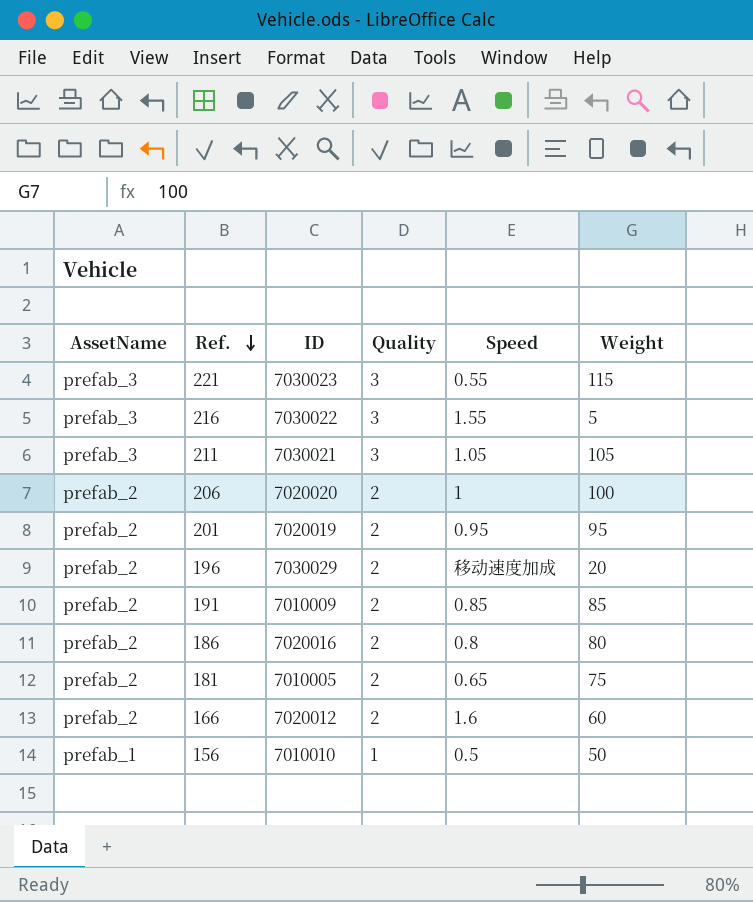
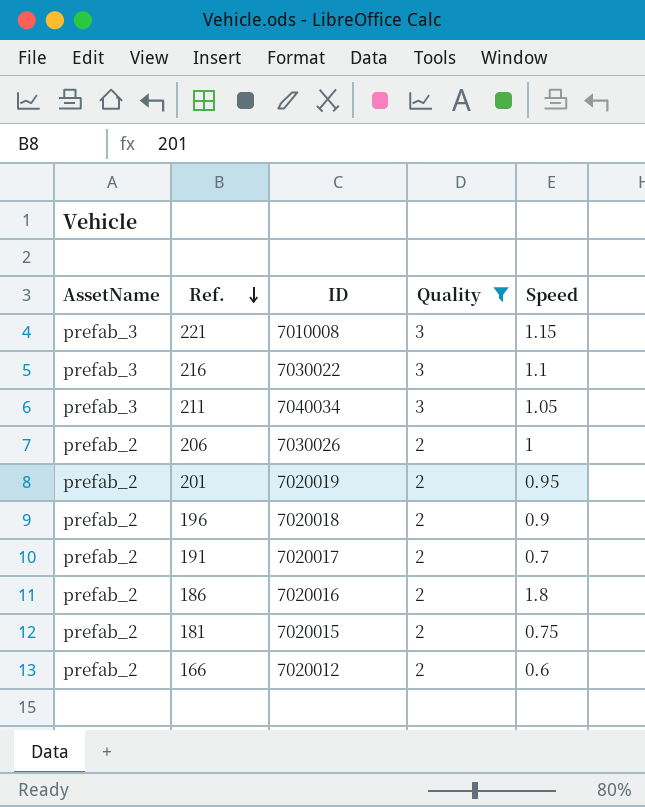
filter: none -> Quality != 1
column Weight | position: 6 -> none
221 | ID: 7030023 -> 7010008
221 | Speed: 0.55 -> 1.15
216 | Speed: 1.55 -> 1.1
211 | ID: 7030021 -> 7040034
206 | ID: 7020020 -> 7030026
196 | ID: 7030029 -> 7020018
196 | Speed: 移动速度加成 -> 0.9
191 | ID: 7010009 -> 7020017
191 | Speed: 0.85 -> 0.7
186 | Speed: 0.8 -> 1.8
181 | ID: 7010005 -> 7020015
181 | Speed: 0.65 -> 0.75
166 | Speed: 1.6 -> 0.6

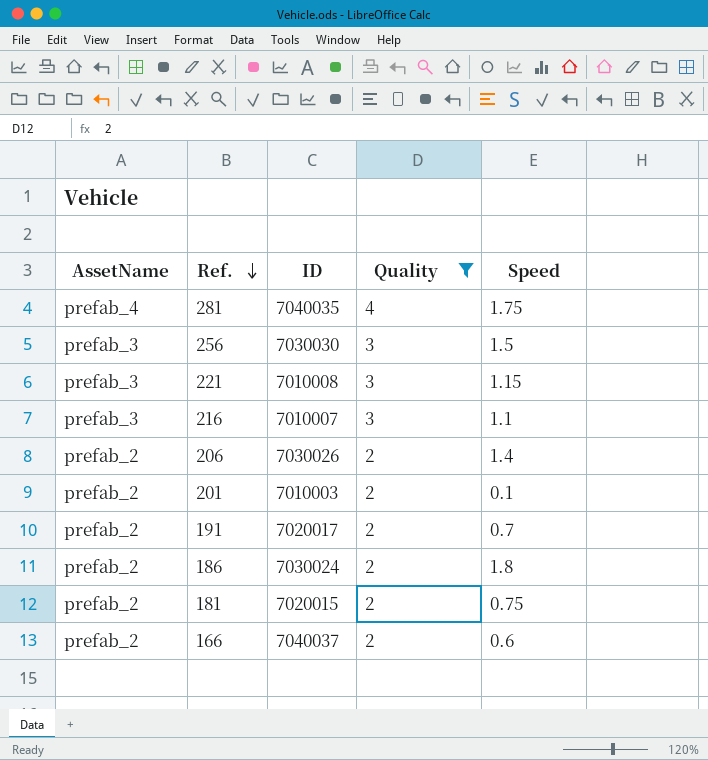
row 211: prefab_3 | 7040034 | 3 | 1.05 -> none
row 196: prefab_2 | 7020018 | 2 | 0.9 -> none
row 281: none -> prefab_4 | 7040035 | 4 | 1.75
row 256: none -> prefab_3 | 7030030 | 3 | 1.5
216 | ID: 7030022 -> 7010007
206 | Speed: 1 -> 1.4
201 | ID: 7020019 -> 7010003
201 | Speed: 0.95 -> 0.1
186 | ID: 7020016 -> 7030024
166 | ID: 7020012 -> 7040037

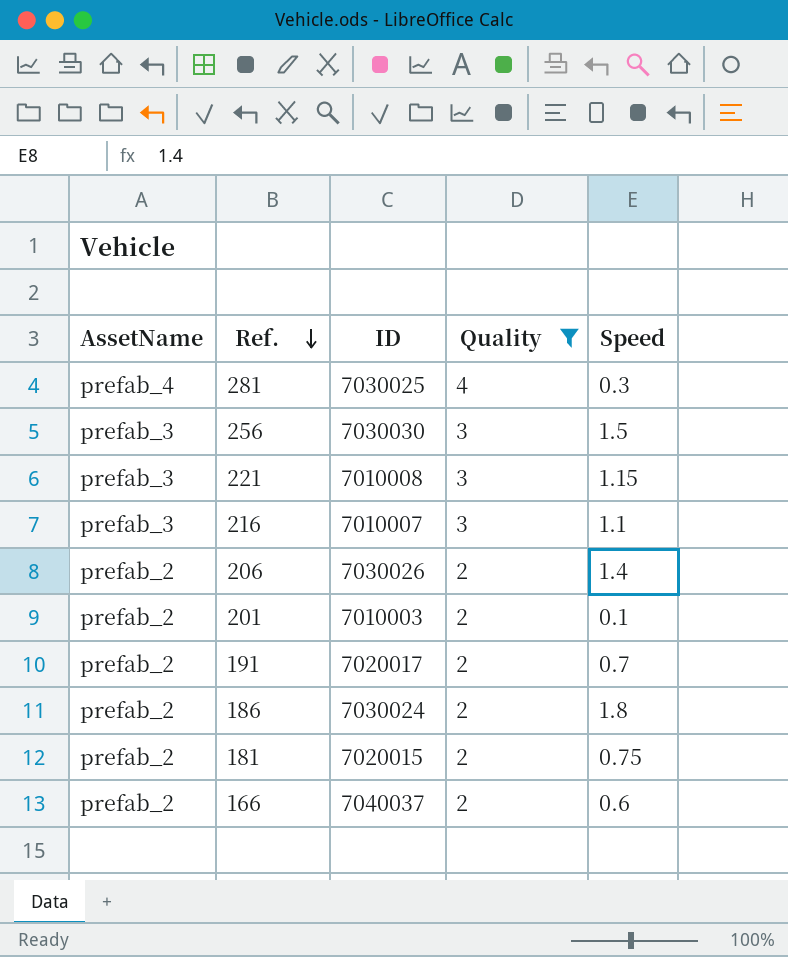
281 | ID: 7040035 -> 7030025
281 | Speed: 1.75 -> 0.3

